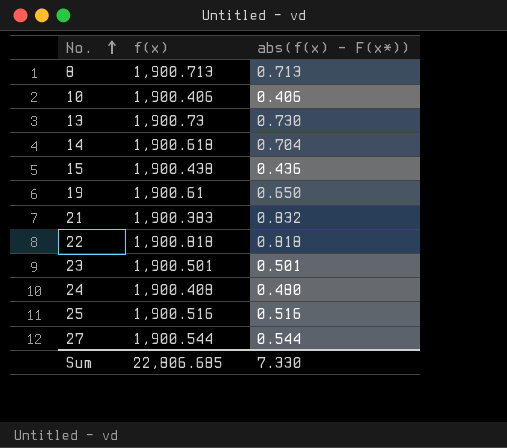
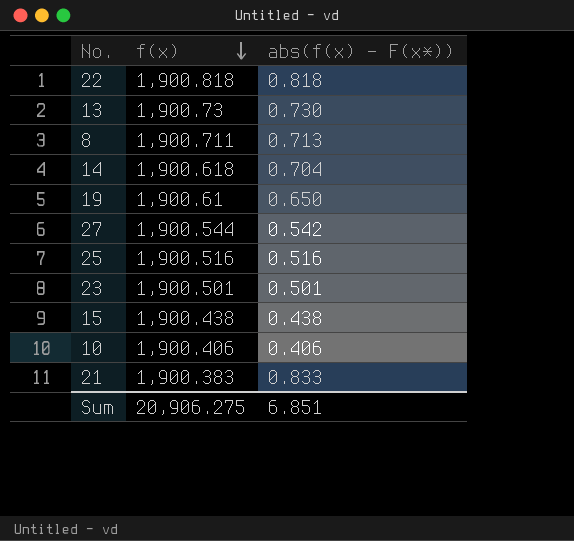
row order: No. ascending -> f(x) descending
row 24: 1,900.408 | 0.480 -> none
8 | f(x): 1,900.713 -> 1,900.711
27 | abs(f(x) - F(x*)): 0.544 -> 0.542
15 | abs(f(x) - F(x*)): 0.436 -> 0.438
21 | abs(f(x) - F(x*)): 0.832 -> 0.833
Sum | f(x): 22,806.685 -> 20,906.275
Sum | abs(f(x) - F(x*)): 7.330 -> 6.851

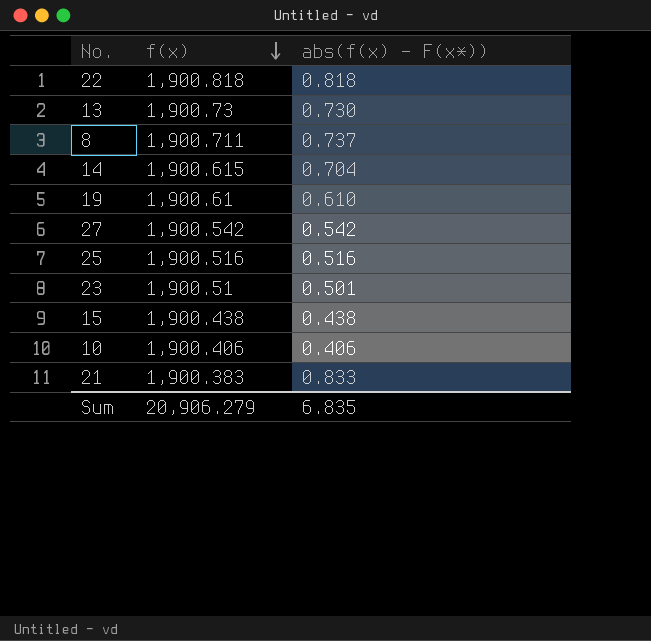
8 | abs(f(x) - F(x*)): 0.713 -> 0.737
14 | f(x): 1,900.618 -> 1,900.615
19 | abs(f(x) - F(x*)): 0.650 -> 0.610
27 | f(x): 1,900.544 -> 1,900.542
23 | f(x): 1,900.501 -> 1,900.51
Sum | f(x): 20,906.275 -> 20,906.279
Sum | abs(f(x) - F(x*)): 6.851 -> 6.835

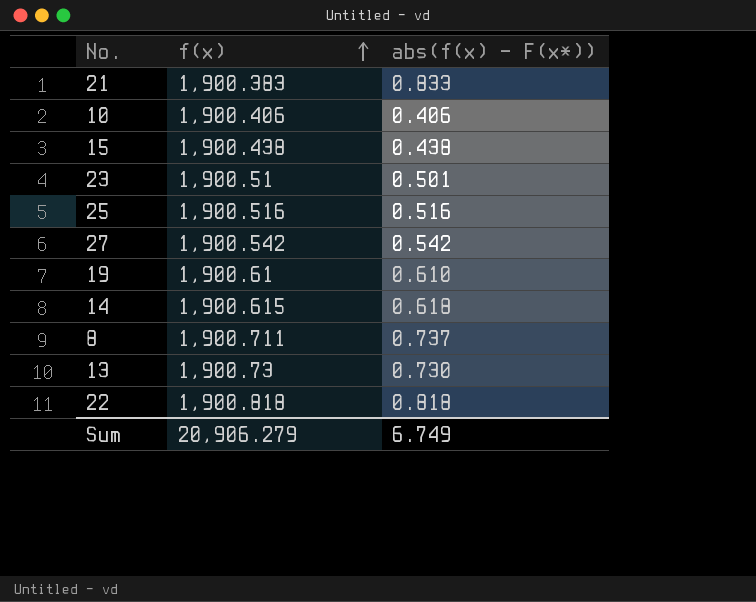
row order: f(x) descending -> f(x) ascending
14 | abs(f(x) - F(x*)): 0.704 -> 0.618
Sum | abs(f(x) - F(x*)): 6.835 -> 6.749

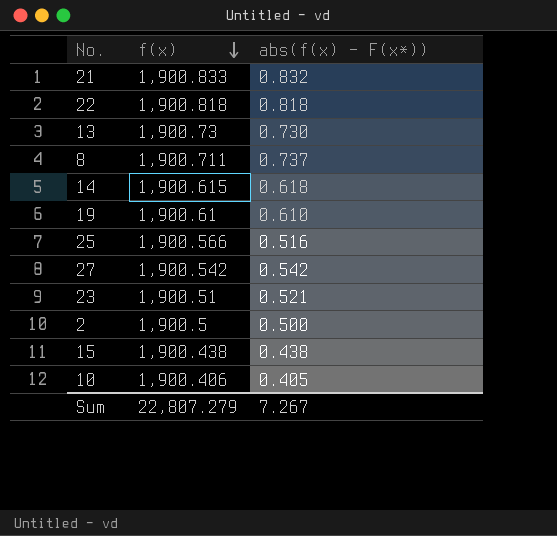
row order: f(x) ascending -> f(x) descending
21 | f(x): 1,900.383 -> 1,900.833
21 | abs(f(x) - F(x*)): 0.833 -> 0.832
25 | f(x): 1,900.516 -> 1,900.566
23 | abs(f(x) - F(x*)): 0.501 -> 0.521
row 2: none -> 1,900.5 | 0.500
10 | abs(f(x) - F(x*)): 0.406 -> 0.405
Sum | f(x): 20,906.279 -> 22,807.279
Sum | abs(f(x) - F(x*)): 6.749 -> 7.267

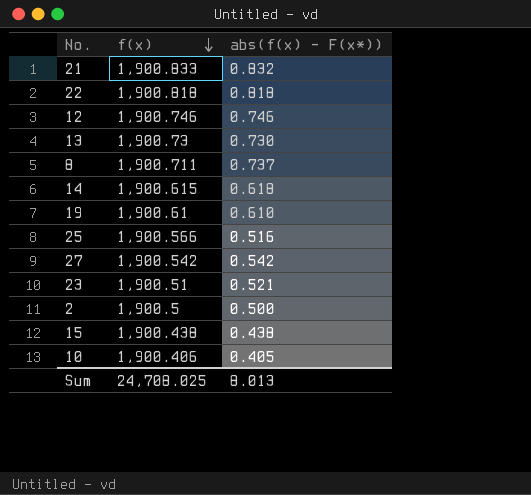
row 12: none -> 1,900.746 | 0.746
Sum | f(x): 22,807.279 -> 24,708.025
Sum | abs(f(x) - F(x*)): 7.267 -> 8.013

